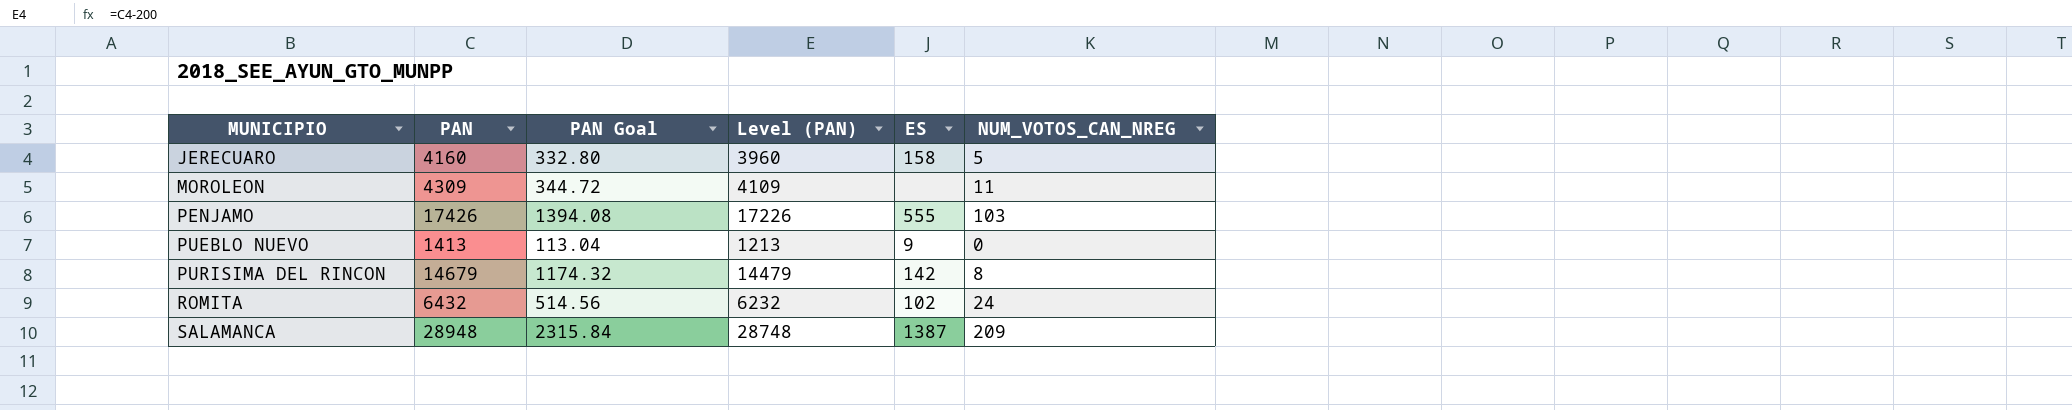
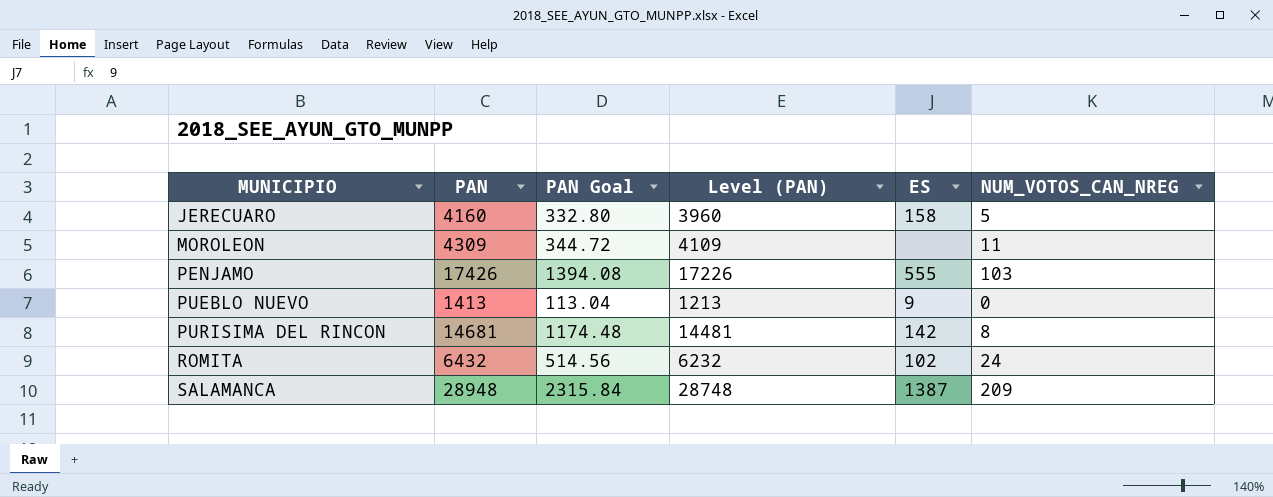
PURISIMA DEL RINCON | PAN: 14679 -> 14681
PURISIMA DEL RINCON | PAN Goal: 1174.32 -> 1174.48
PURISIMA DEL RINCON | Level (PAN): 14479 -> 14481

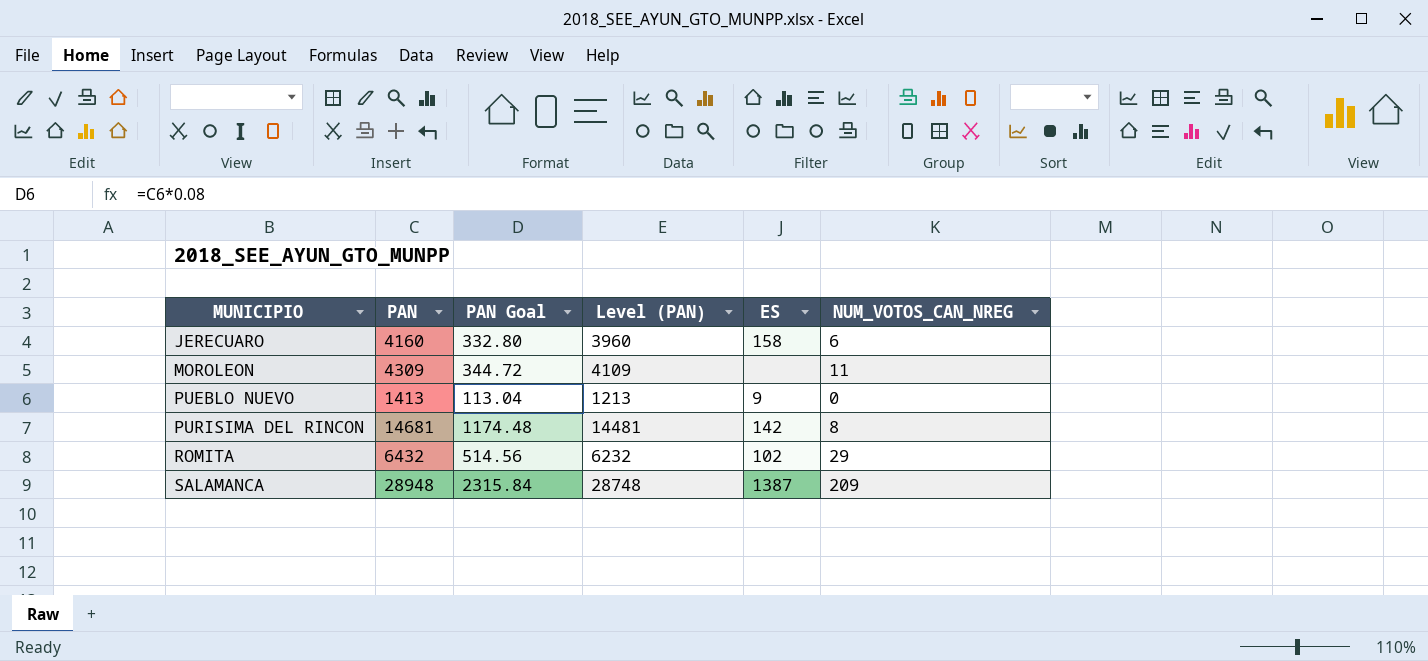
row PENJAMO: 17426 | 1394.08 | 17226 | 555 | 103 -> none
JERECUARO | NUM_VOTOS_CAN_NREG: 5 -> 6
ROMITA | NUM_VOTOS_CAN_NREG: 24 -> 29

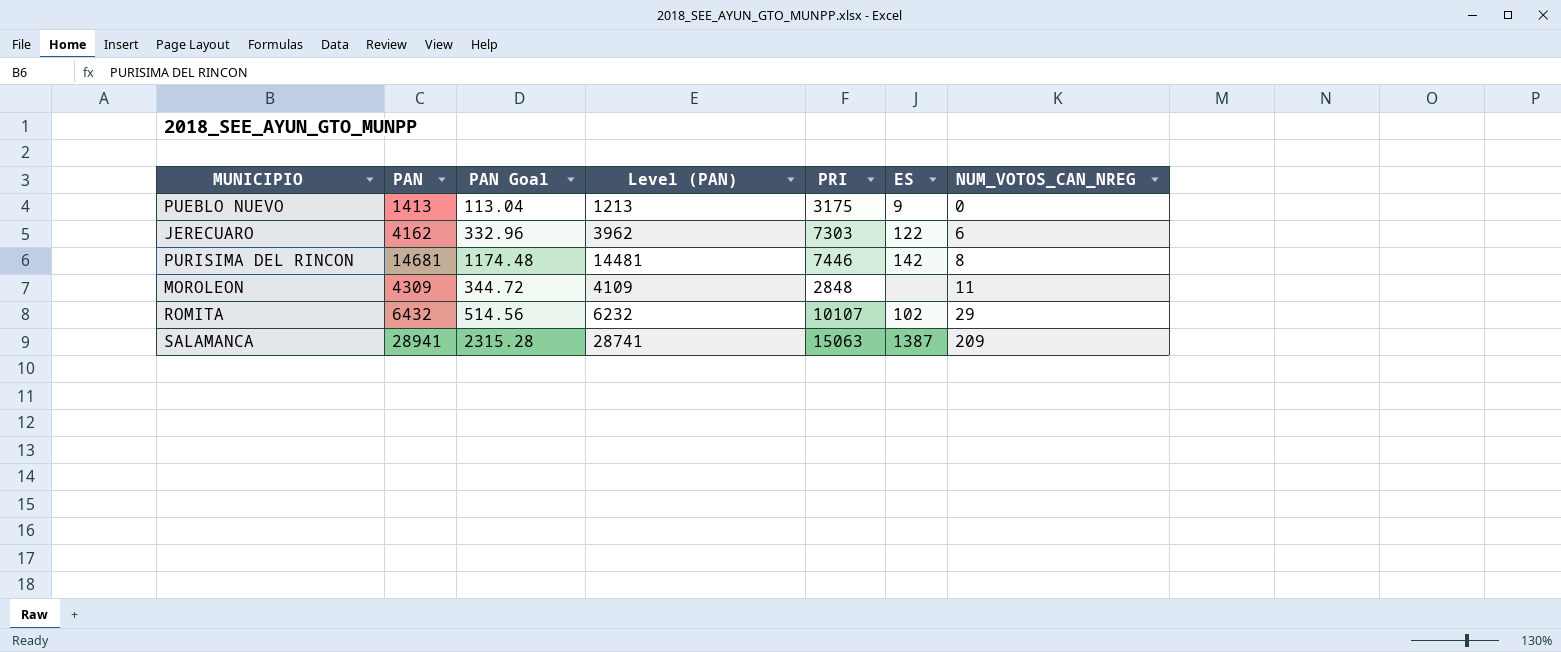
row order: MUNICIPIO ascending -> NUM_VOTOS_CAN_NREG ascending
column PRI | position: none -> 5
JERECUARO | PAN: 4160 -> 4162
JERECUARO | PAN Goal: 332.80 -> 332.96
JERECUARO | Level (PAN): 3960 -> 3962
JERECUARO | ES: 158 -> 122
SALAMANCA | PAN: 28948 -> 28941
SALAMANCA | PAN Goal: 2315.84 -> 2315.28
SALAMANCA | Level (PAN): 28748 -> 28741

